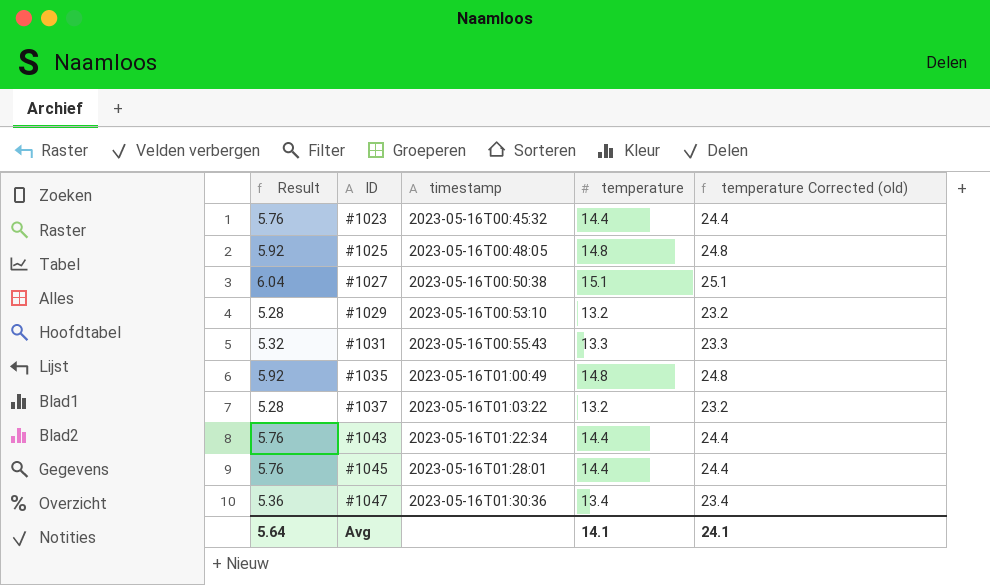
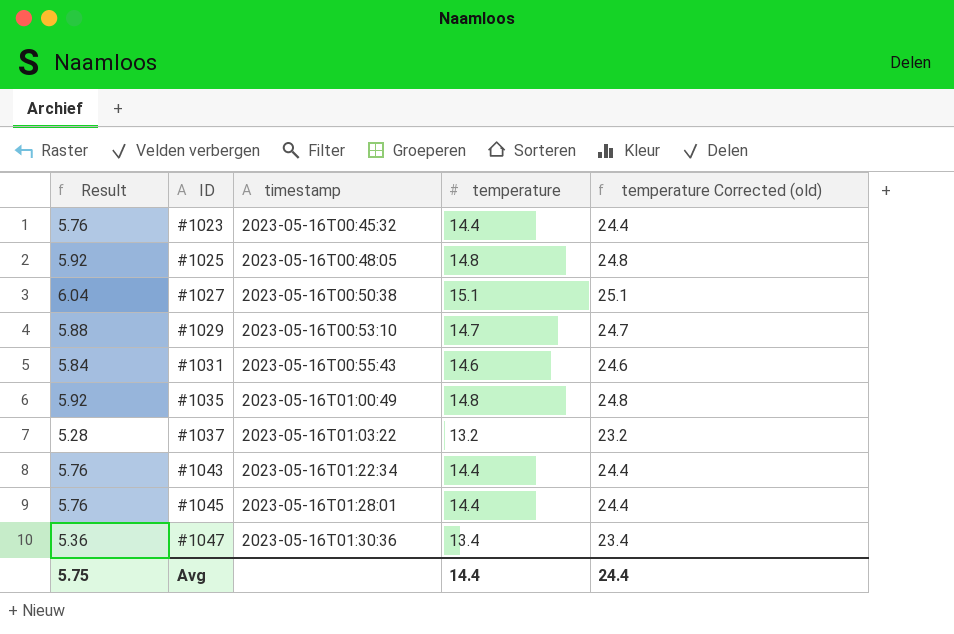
#1029 | Result: 5.28 -> 5.88
#1029 | temperature: 13.2 -> 14.7
#1029 | temperature Corrected (old): 23.2 -> 24.7
#1031 | Result: 5.32 -> 5.84
#1031 | temperature: 13.3 -> 14.6
#1031 | temperature Corrected (old): 23.3 -> 24.6
Avg | Result: 5.64 -> 5.75
Avg | temperature: 14.1 -> 14.4
Avg | temperature Corrected (old): 24.1 -> 24.4

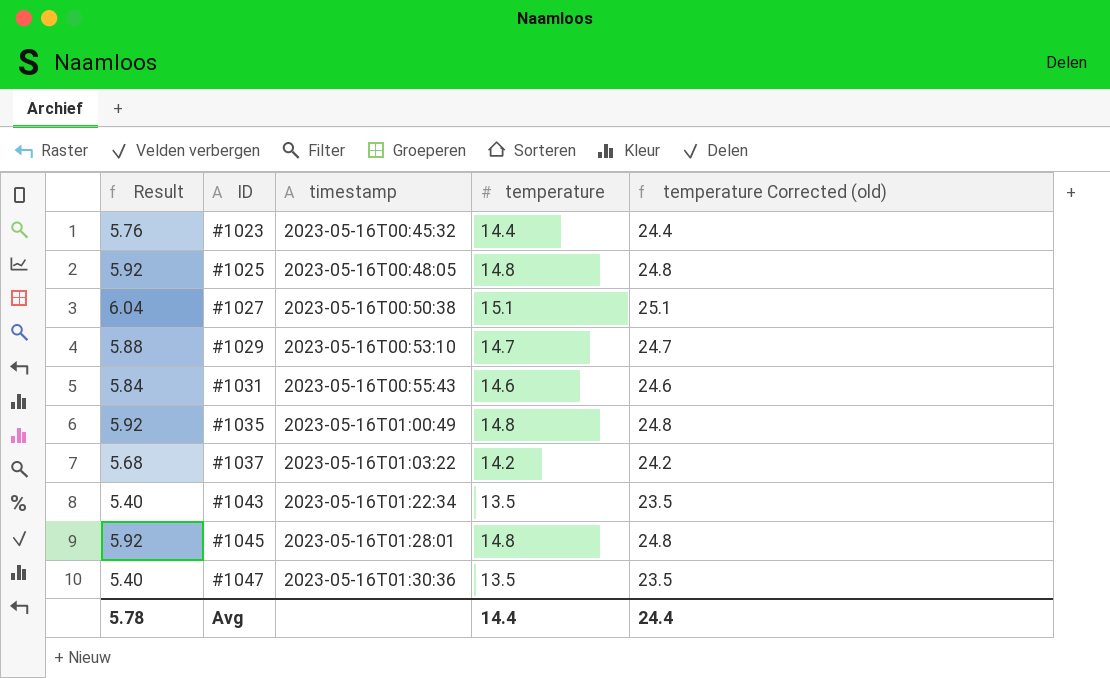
#1037 | Result: 5.28 -> 5.68
#1037 | temperature: 13.2 -> 14.2
#1037 | temperature Corrected (old): 23.2 -> 24.2
#1043 | Result: 5.76 -> 5.40
#1043 | temperature: 14.4 -> 13.5
#1043 | temperature Corrected (old): 24.4 -> 23.5
#1045 | Result: 5.76 -> 5.92
#1045 | temperature: 14.4 -> 14.8
#1045 | temperature Corrected (old): 24.4 -> 24.8
#1047 | Result: 5.36 -> 5.40
#1047 | temperature: 13.4 -> 13.5
#1047 | temperature Corrected (old): 23.4 -> 23.5
Avg | Result: 5.75 -> 5.78

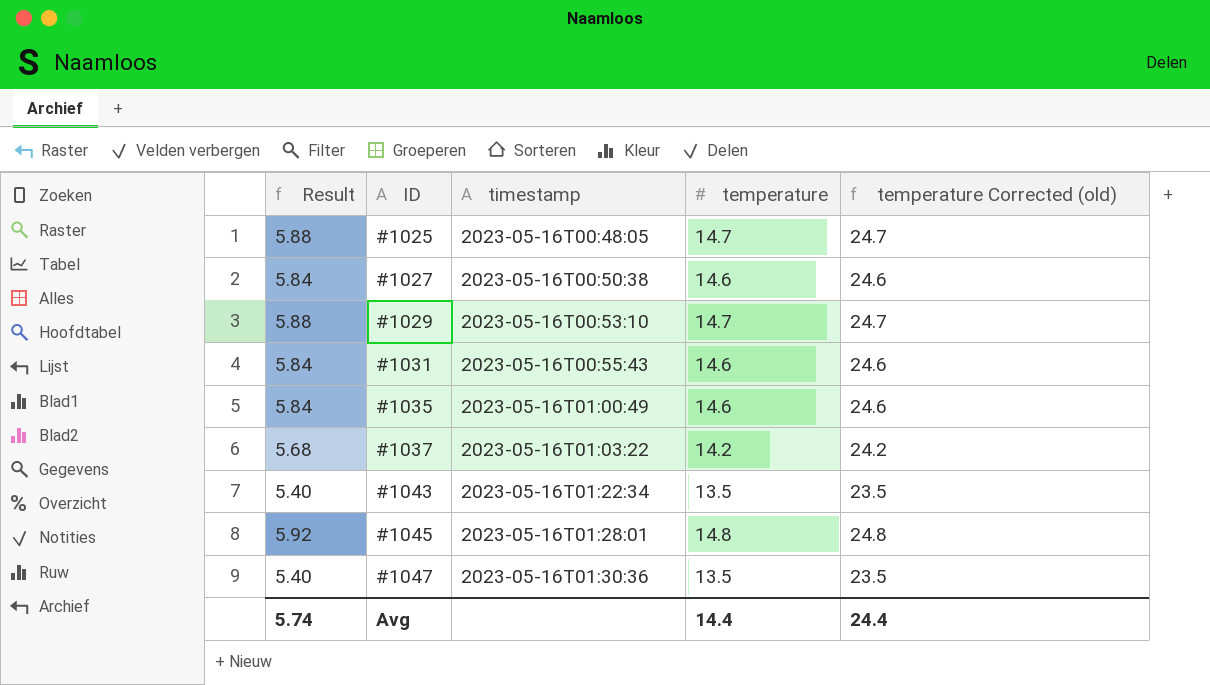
row #1023: 5.76 | 2023-05-16T00:45:32 | 14.4 | 24.4 -> none
#1025 | Result: 5.92 -> 5.88
#1025 | temperature: 14.8 -> 14.7
#1025 | temperature Corrected (old): 24.8 -> 24.7
#1027 | Result: 6.04 -> 5.84
#1027 | temperature: 15.1 -> 14.6
#1027 | temperature Corrected (old): 25.1 -> 24.6
#1035 | Result: 5.92 -> 5.84
#1035 | temperature: 14.8 -> 14.6
#1035 | temperature Corrected (old): 24.8 -> 24.6
Avg | Result: 5.78 -> 5.74

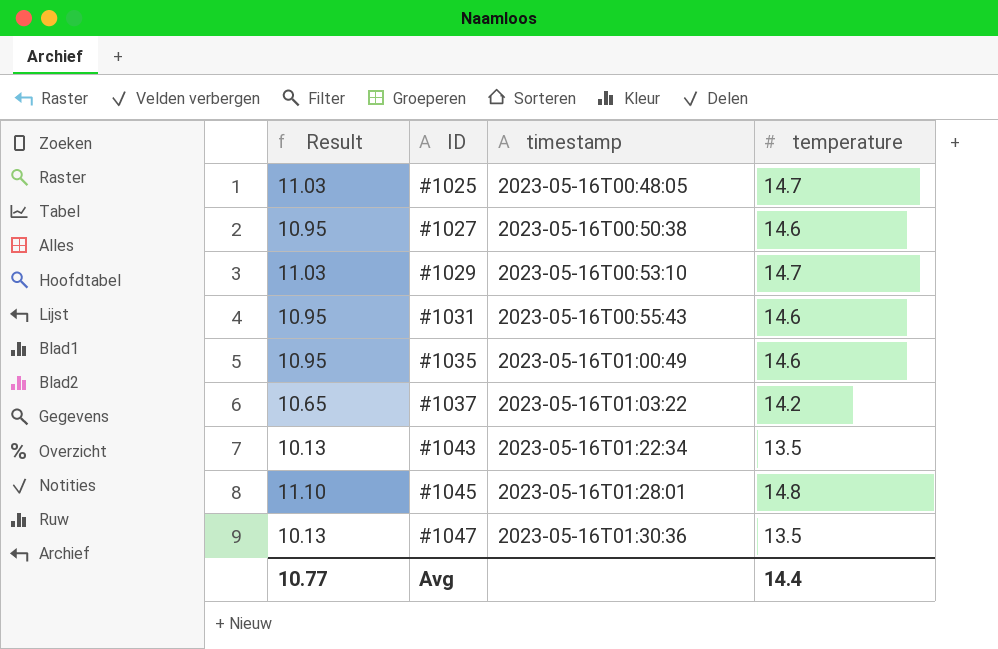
column temperature Corrected (old) | formula: [temperature] + 10 -> none
column Result | formula: [temperature] * 0.4 -> [temperature] * 0.75
Avg | Result: 5.74 -> 10.77

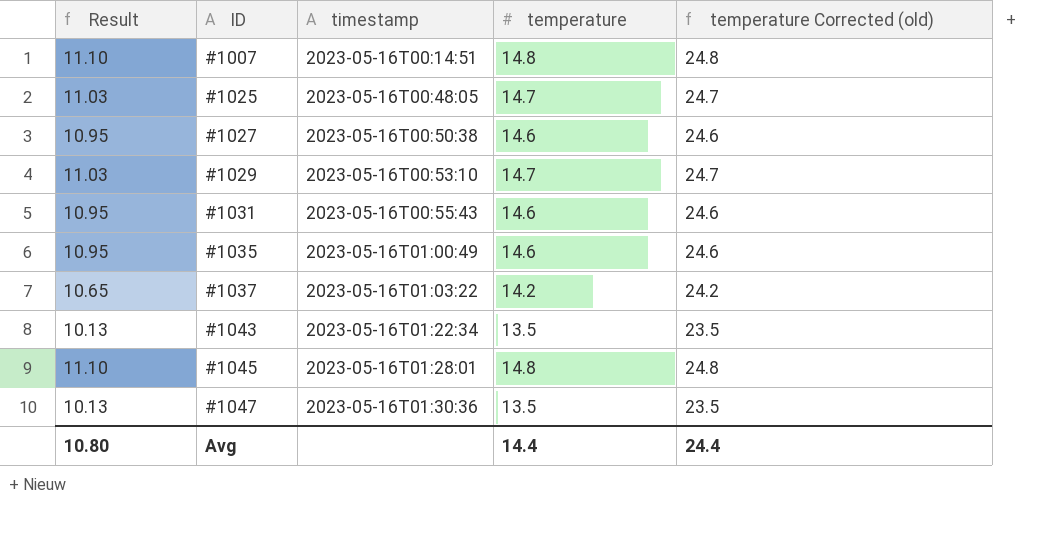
column temperature Corrected (old) | formula: none -> [temperature] + 10
row #1007: none -> 11.10 | 2023-05-16T00:14:51 | 14.8 | 24.8
Avg | Result: 10.77 -> 10.80

